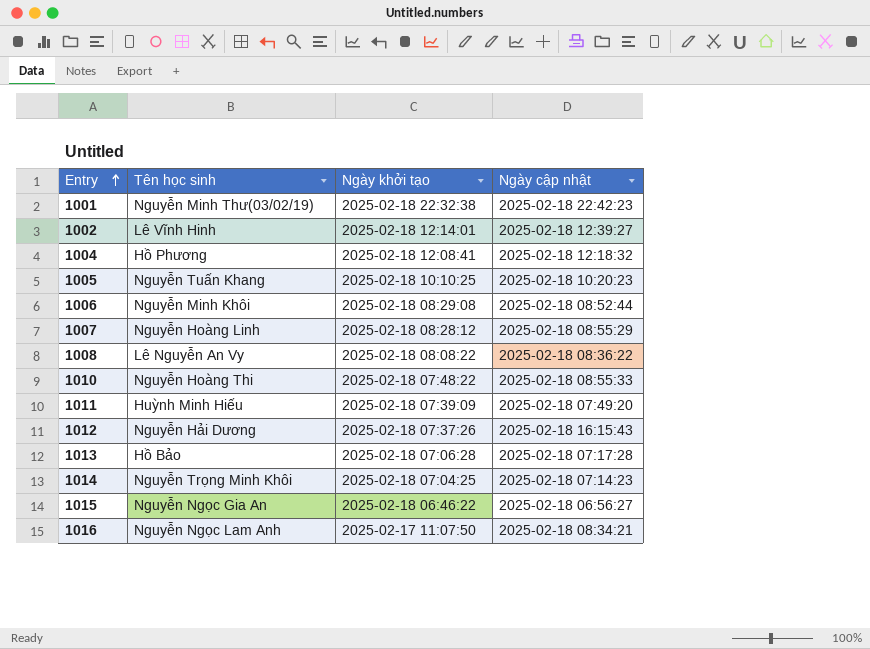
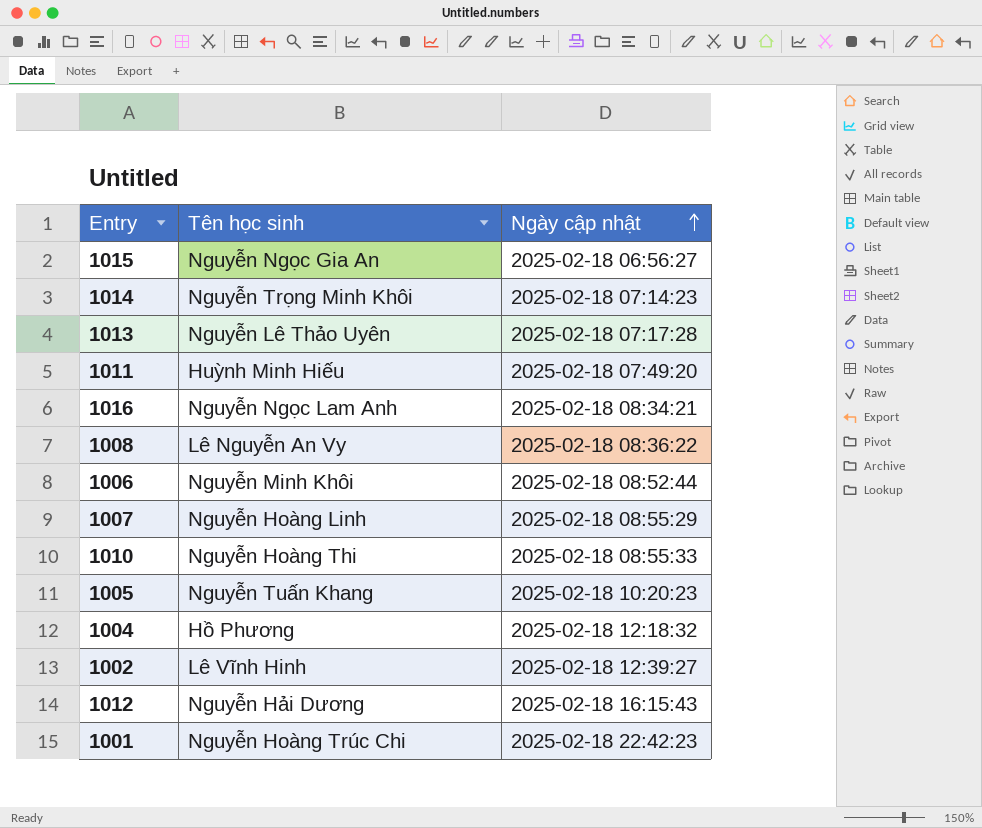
row order: Entry ascending -> Ngày cập nhật ascending
column Ngày khởi tạo | position: 3 -> none
1013 | Tên học sinh: Hồ Bảo -> Nguyễn Lê Thảo Uyên
1001 | Tên học sinh: Nguyễn Minh Thư(03/02/19) -> Nguyễn Hoàng Trúc Chi

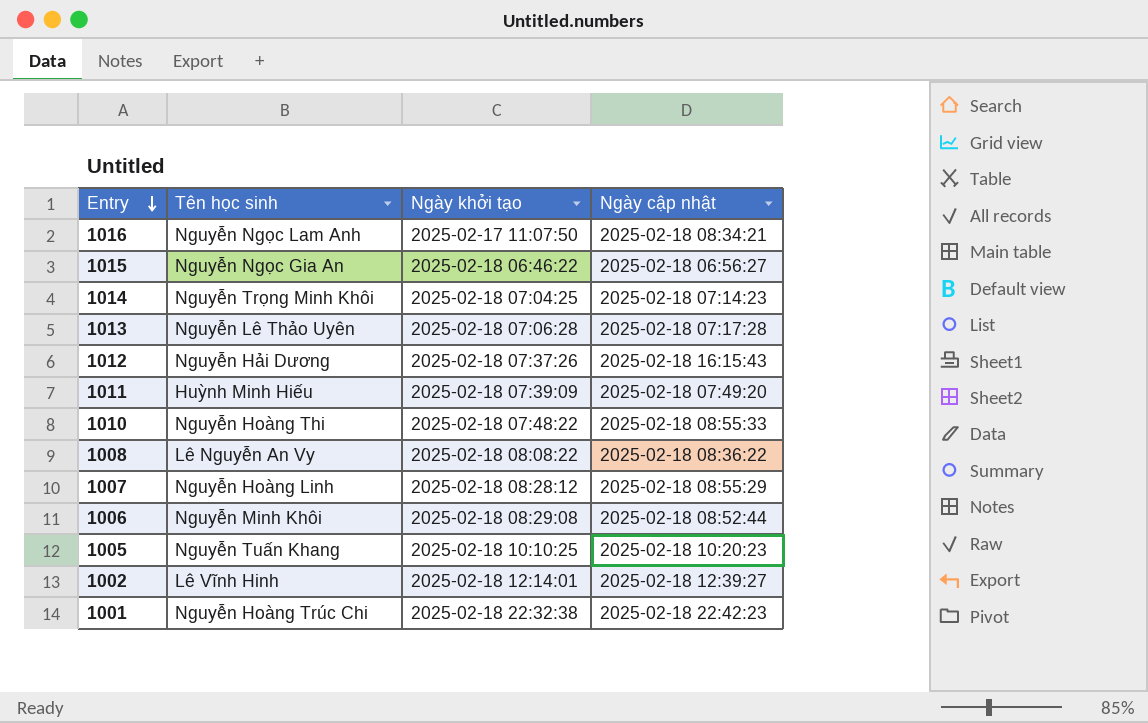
row order: Ngày cập nhật ascending -> Entry descending
column Ngày khởi tạo | position: none -> 3
row 1004: Hồ Phương | 2025-02-18 12:18:32 -> none

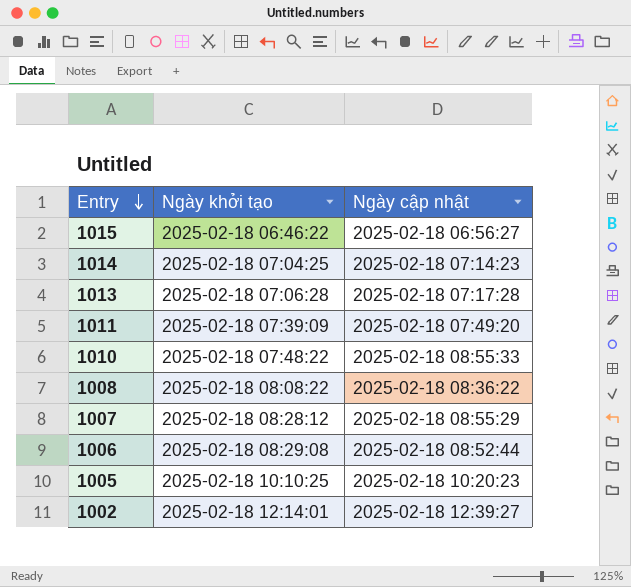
column Tên học sinh | position: 2 -> none
row 1016: Nguyễn Ngọc Lam Anh | 2025-02-17 11:07:50 | 2025-02-18 08:34:21 -> none
row 1012: Nguyễn Hải Dương | 2025-02-18 07:37:26 | 2025-02-18 16:15:43 -> none
row 1001: Nguyễn Hoàng Trúc Chi | 2025-02-18 22:32:38 | 2025-02-18 22:42:23 -> none

